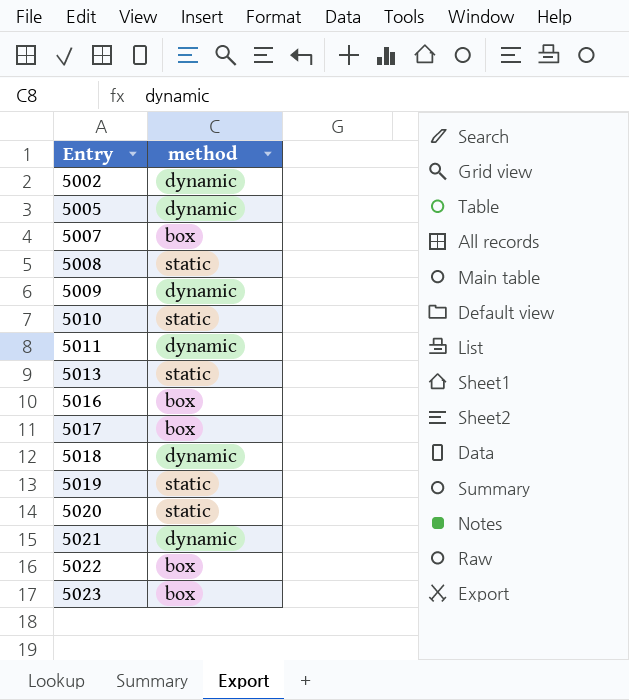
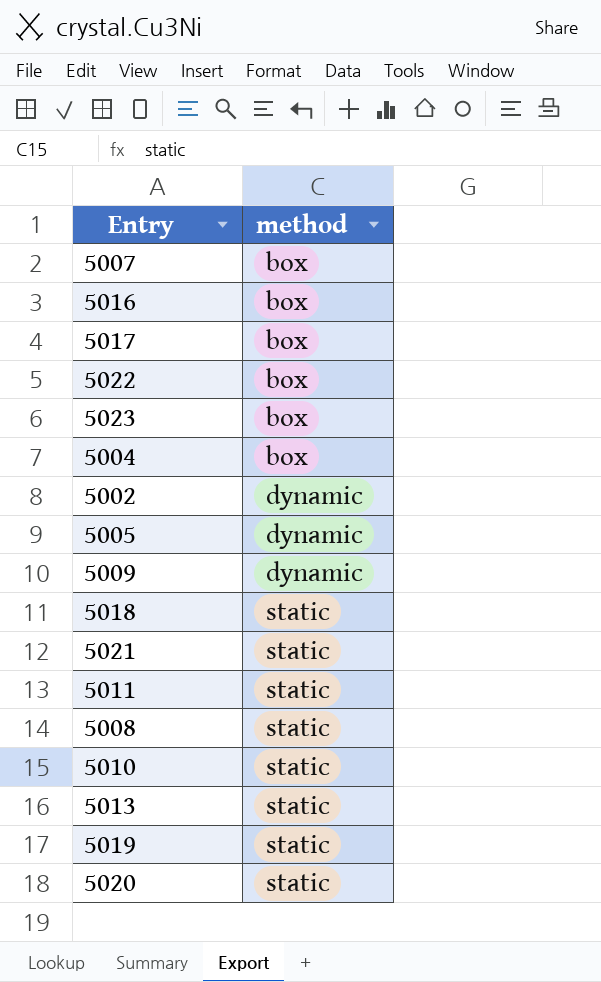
row order: Entry ascending -> method ascending
row 5004: none -> box
5018 | method: dynamic -> static
5021 | method: dynamic -> static
5011 | method: dynamic -> static

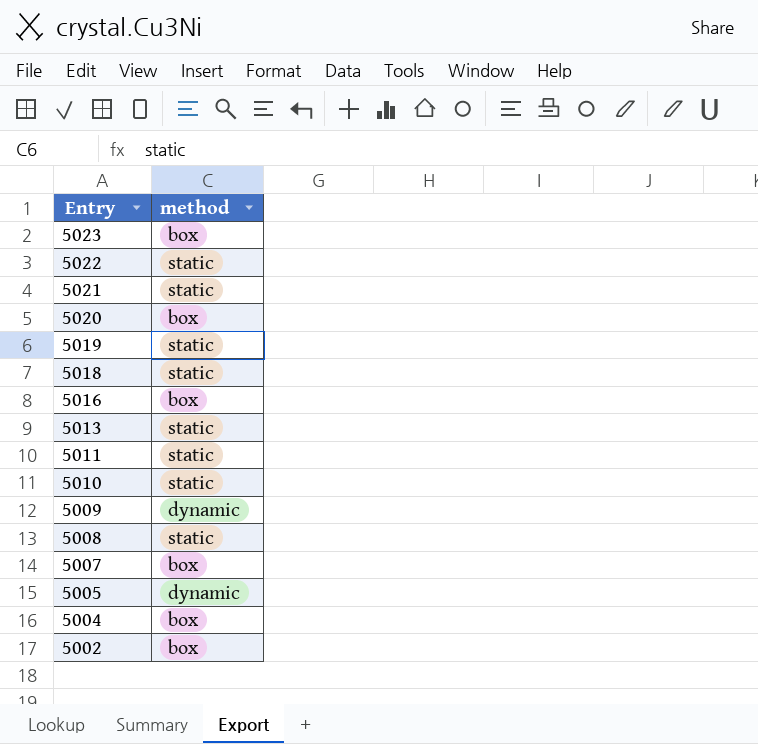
row order: method ascending -> Entry descending
row 5017: box -> none
5022 | method: box -> static
5020 | method: static -> box
5002 | method: dynamic -> box

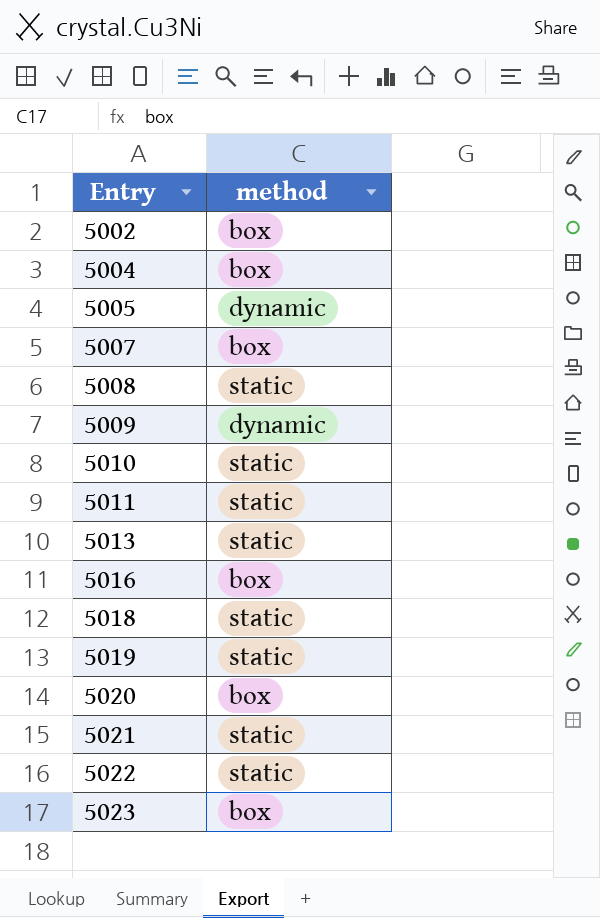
row order: Entry descending -> Entry ascending

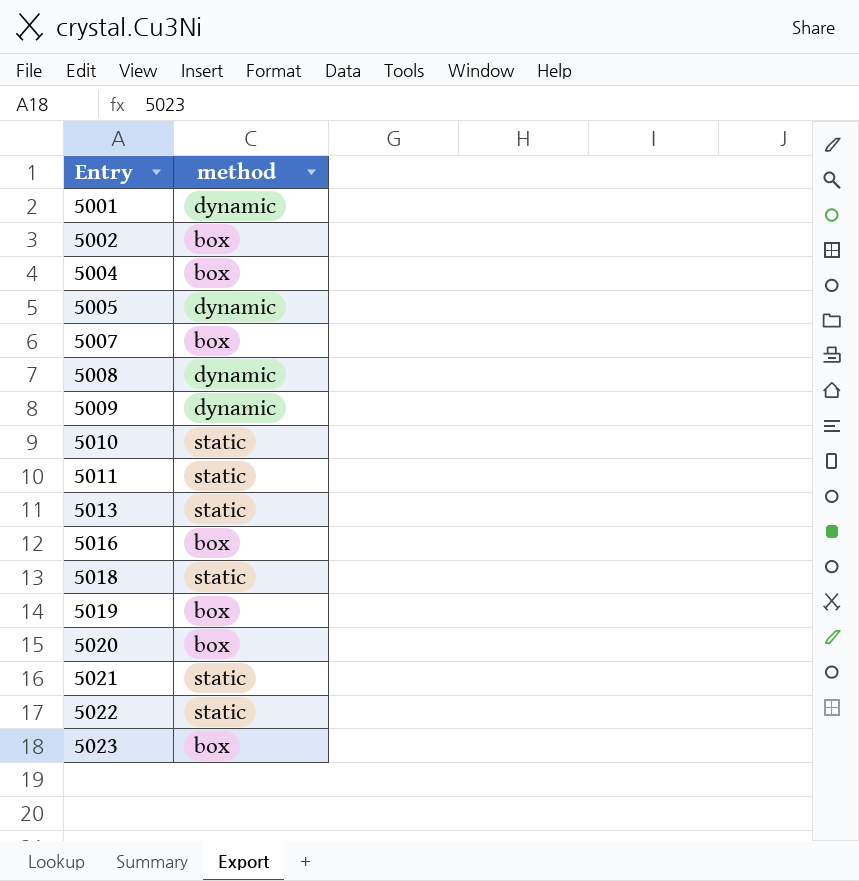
row 5001: none -> dynamic
5008 | method: static -> dynamic
5019 | method: static -> box

